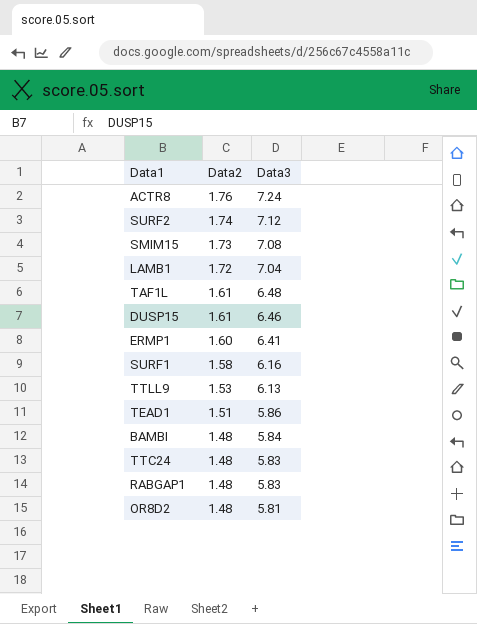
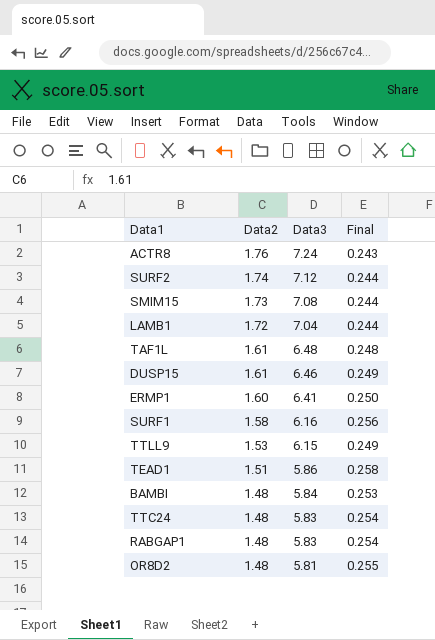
column Final | formula: none -> [Data2] / [Data3]
TTLL9 | Data3: 6.13 -> 6.15

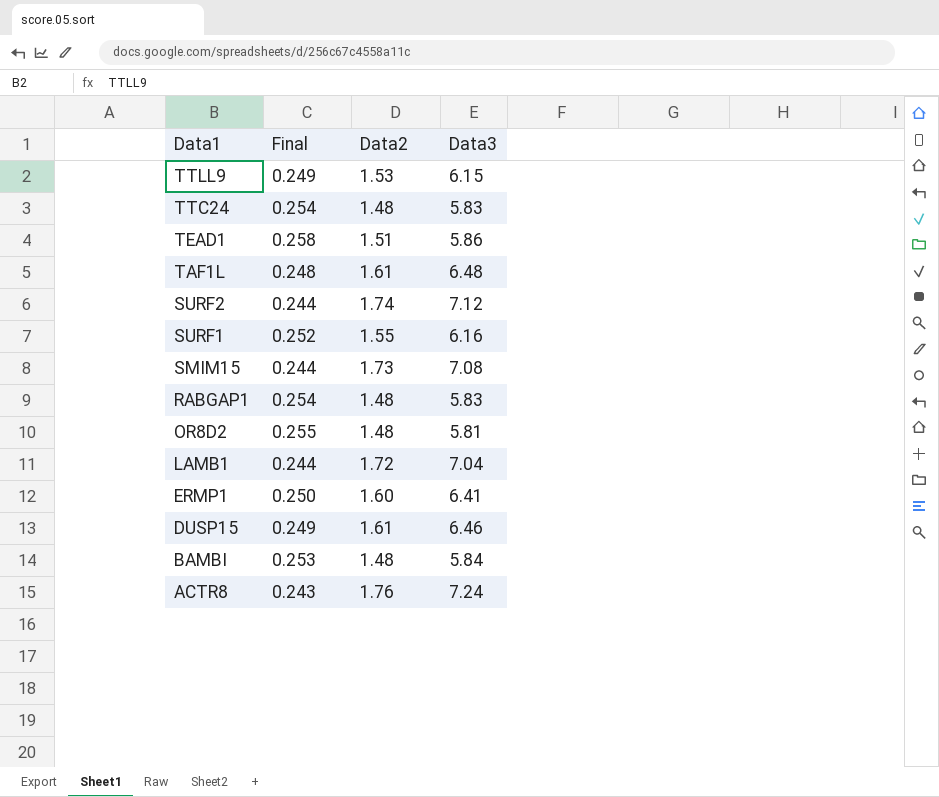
row order: Data2 descending -> Data1 descending
column Final | position: 4 -> 2
SURF1 | Final: 0.256 -> 0.252
SURF1 | Data2: 1.58 -> 1.55

